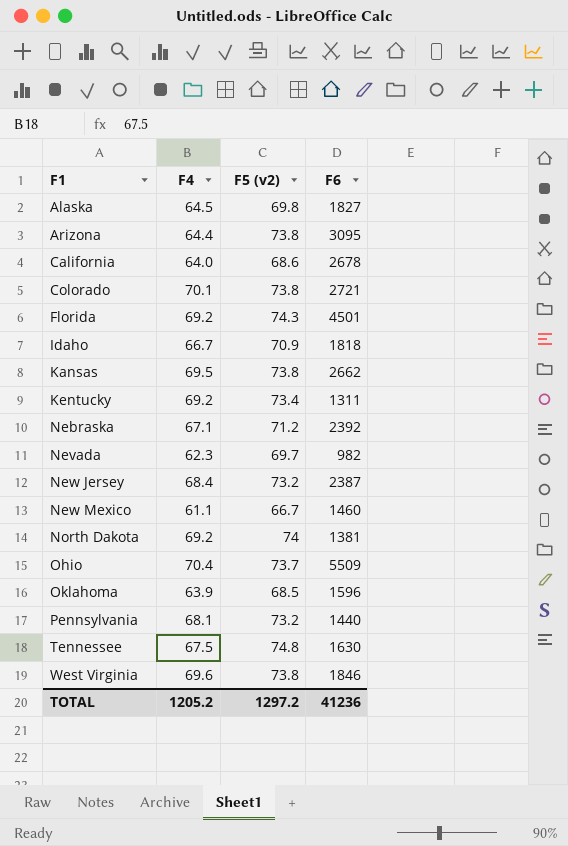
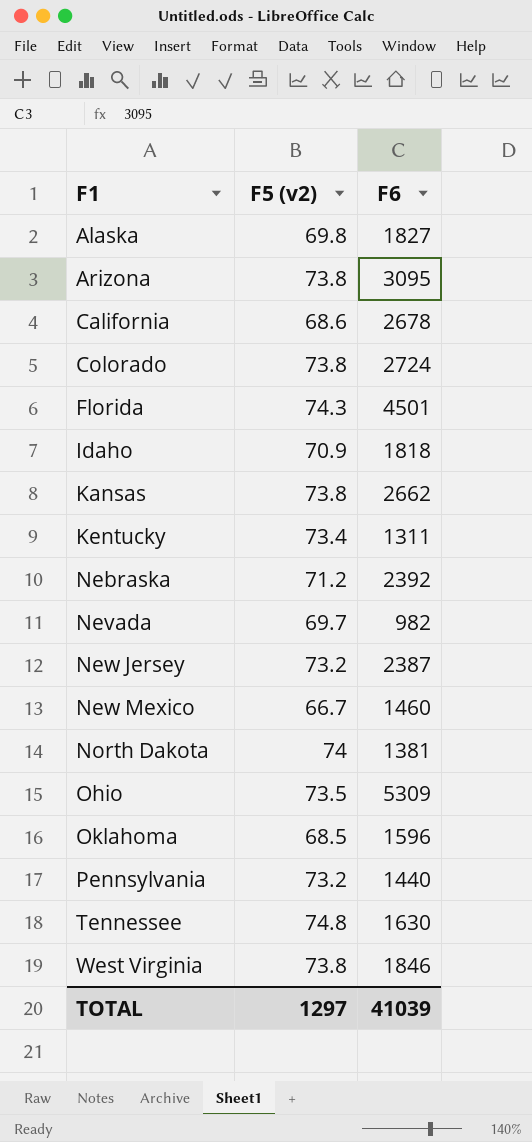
column F4 | position: 2 -> none
Colorado | F6: 2721 -> 2724
Ohio | F5 (v2): 73.7 -> 73.5
Ohio | F6: 5509 -> 5309
TOTAL | F5 (v2): 1297.2 -> 1297
TOTAL | F6: 41236 -> 41039

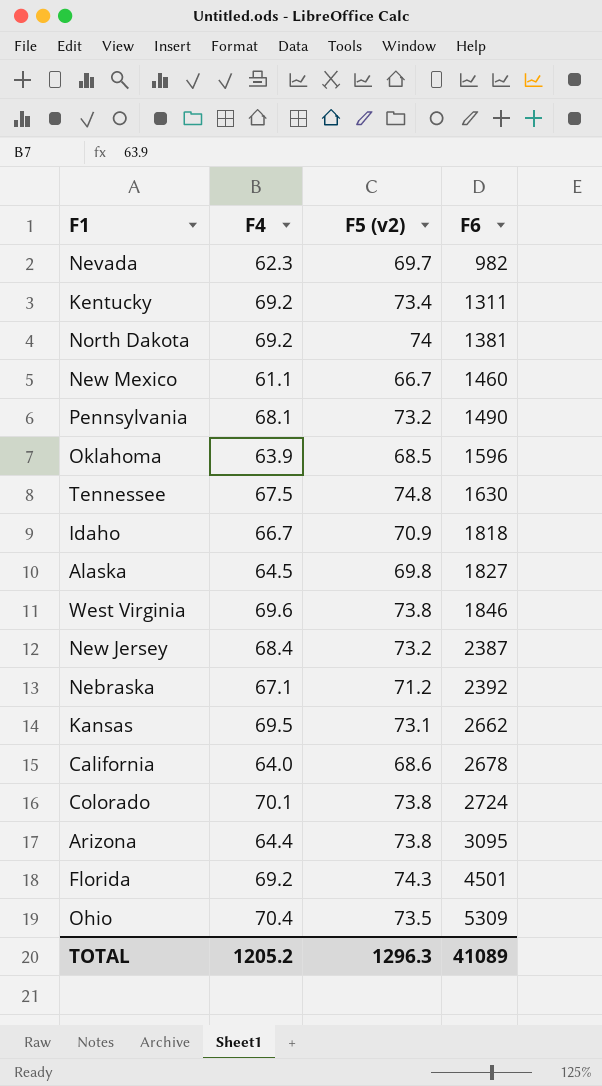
row order: F1 ascending -> F6 ascending
column F4 | position: none -> 2
Pennsylvania | F6: 1440 -> 1490
Kansas | F5 (v2): 73.8 -> 73.1
TOTAL | F5 (v2): 1297 -> 1296.3
TOTAL | F6: 41039 -> 41089

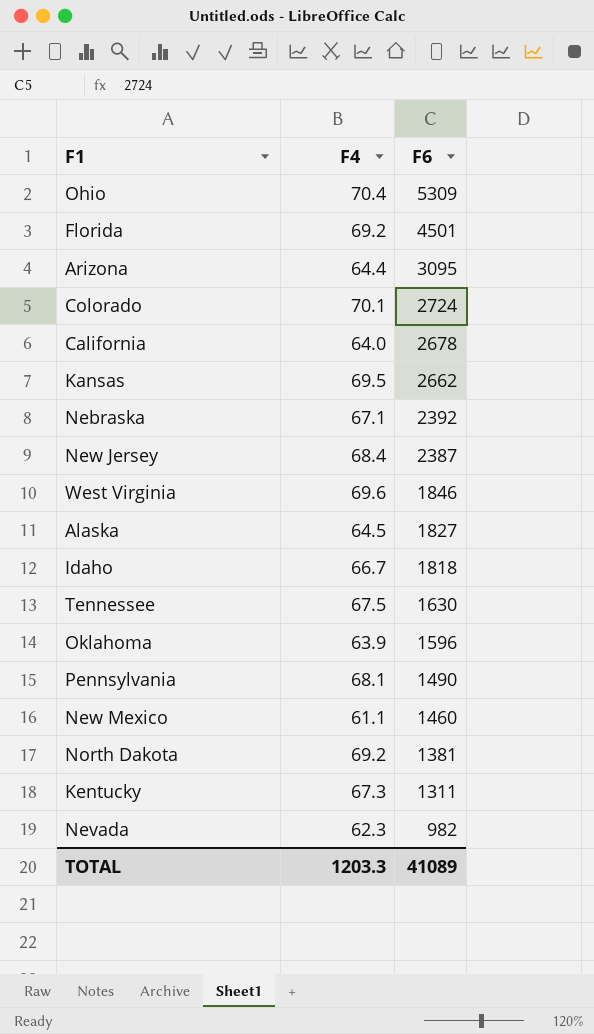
row order: F6 ascending -> F6 descending
column F5 (v2) | position: 3 -> none
Kentucky | F4: 69.2 -> 67.3
TOTAL | F4: 1205.2 -> 1203.3

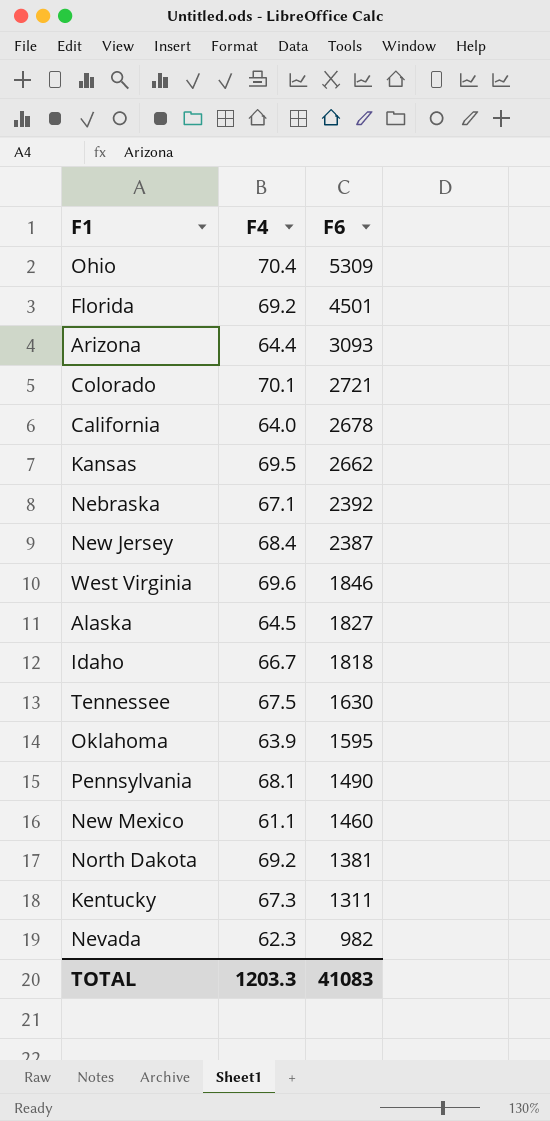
Arizona | F6: 3095 -> 3093
Colorado | F6: 2724 -> 2721
Oklahoma | F6: 1596 -> 1595
TOTAL | F6: 41089 -> 41083

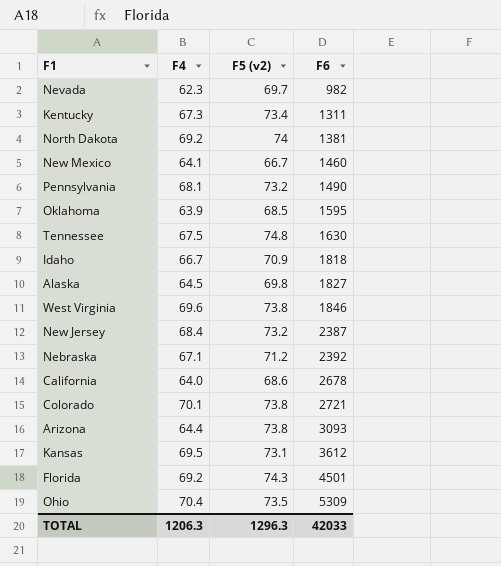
row order: F6 descending -> F6 ascending
column F5 (v2) | position: none -> 3
New Mexico | F4: 61.1 -> 64.1
Kansas | F6: 2662 -> 3612
TOTAL | F4: 1203.3 -> 1206.3
TOTAL | F6: 41083 -> 42033

